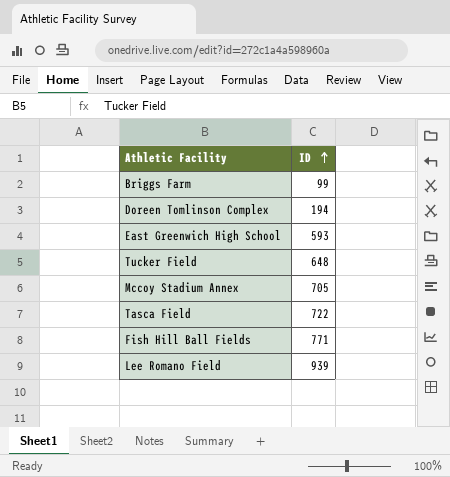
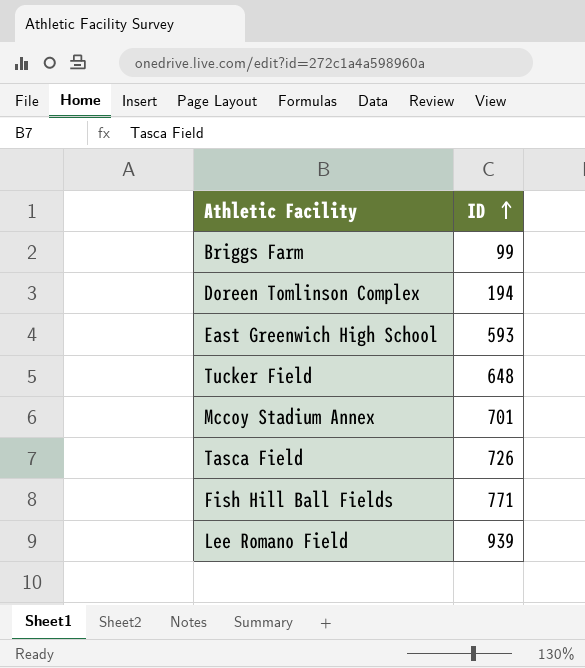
Mccoy Stadium Annex | ID: 705 -> 701
Tasca Field | ID: 722 -> 726

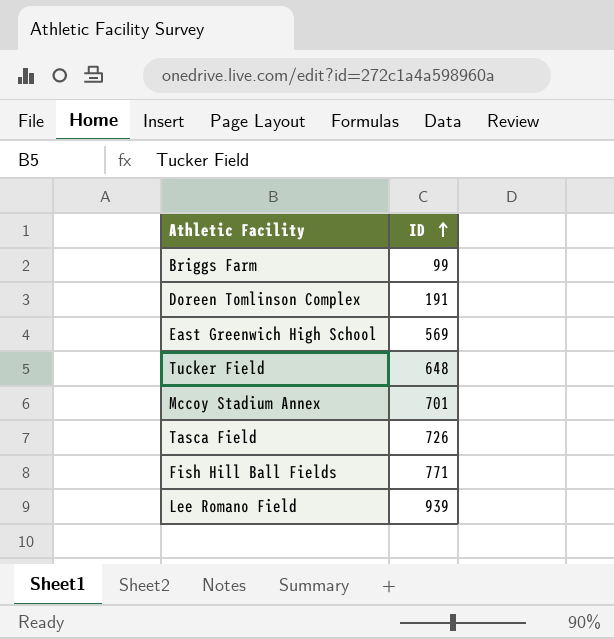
Doreen Tomlinson Complex | ID: 194 -> 191
East Greenwich High School | ID: 593 -> 569

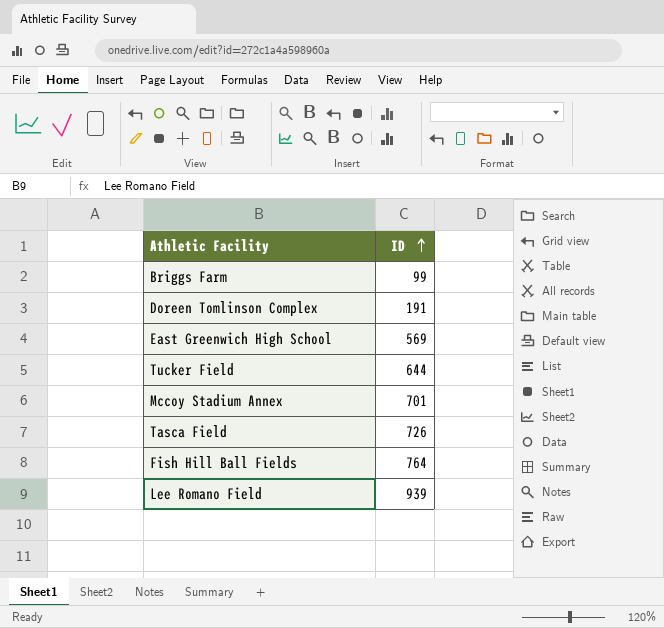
Tucker Field | ID: 648 -> 644
Fish Hill Ball Fields | ID: 771 -> 764

